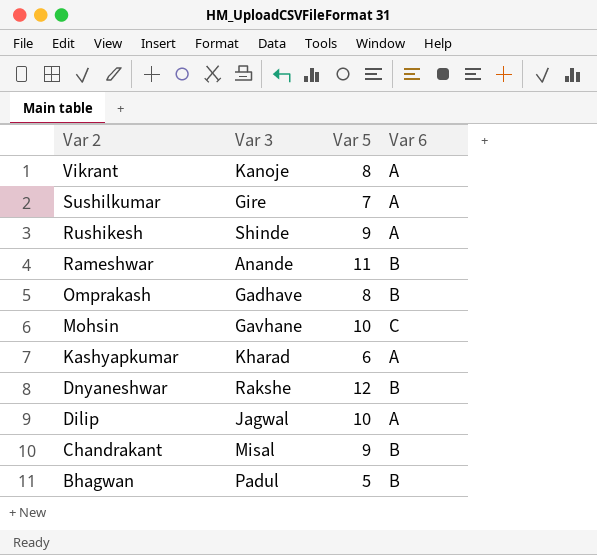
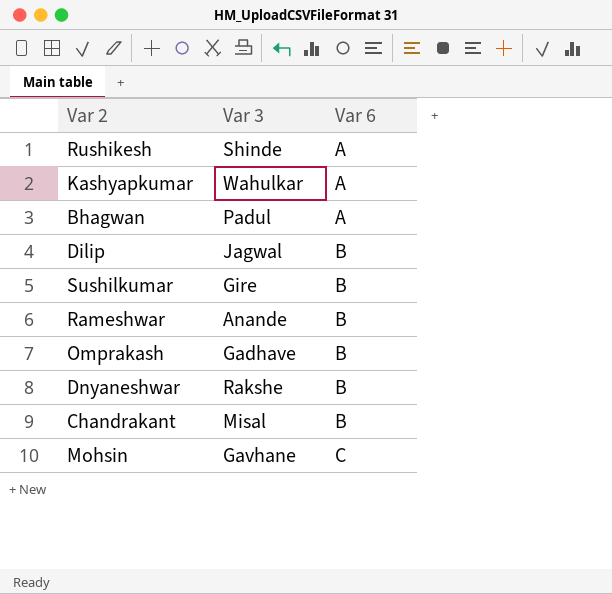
row order: Var 2 descending -> Var 6 ascending
column Var 5 | position: 3 -> none
row Vikrant: Kanoje | 8 | A -> none
Kashyapkumar | Var 3: Kharad -> Wahulkar
Bhagwan | Var 6: B -> A
Dilip | Var 6: A -> B
Sushilkumar | Var 6: A -> B

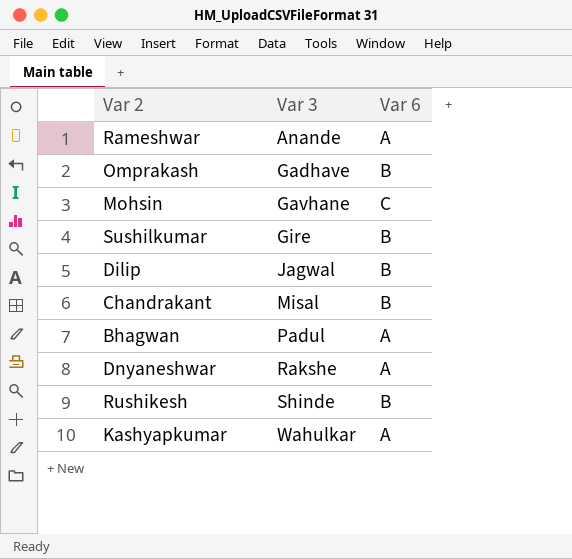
row order: Var 6 ascending -> Var 3 ascending
Rameshwar | Var 6: B -> A
Dnyaneshwar | Var 6: B -> A
Rushikesh | Var 6: A -> B

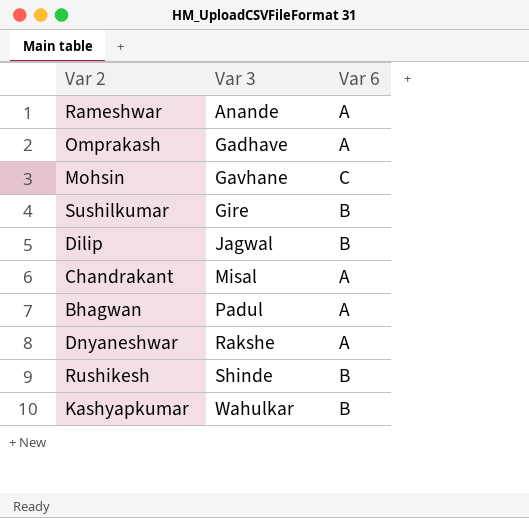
Omprakash | Var 6: B -> A
Chandrakant | Var 6: B -> A
Kashyapkumar | Var 6: A -> B

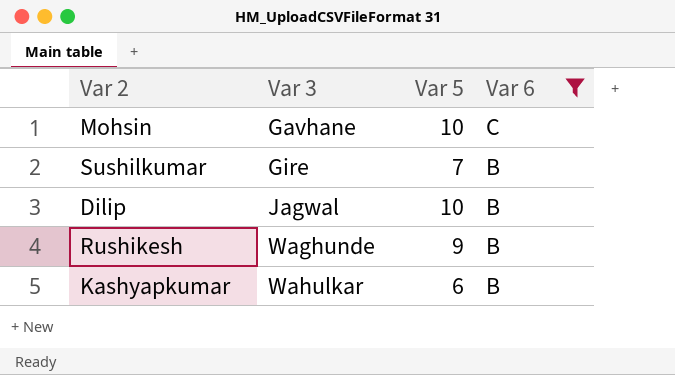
filter: none -> Var 6 != A
column Var 5 | position: none -> 3
Rushikesh | Var 3: Shinde -> Waghunde

